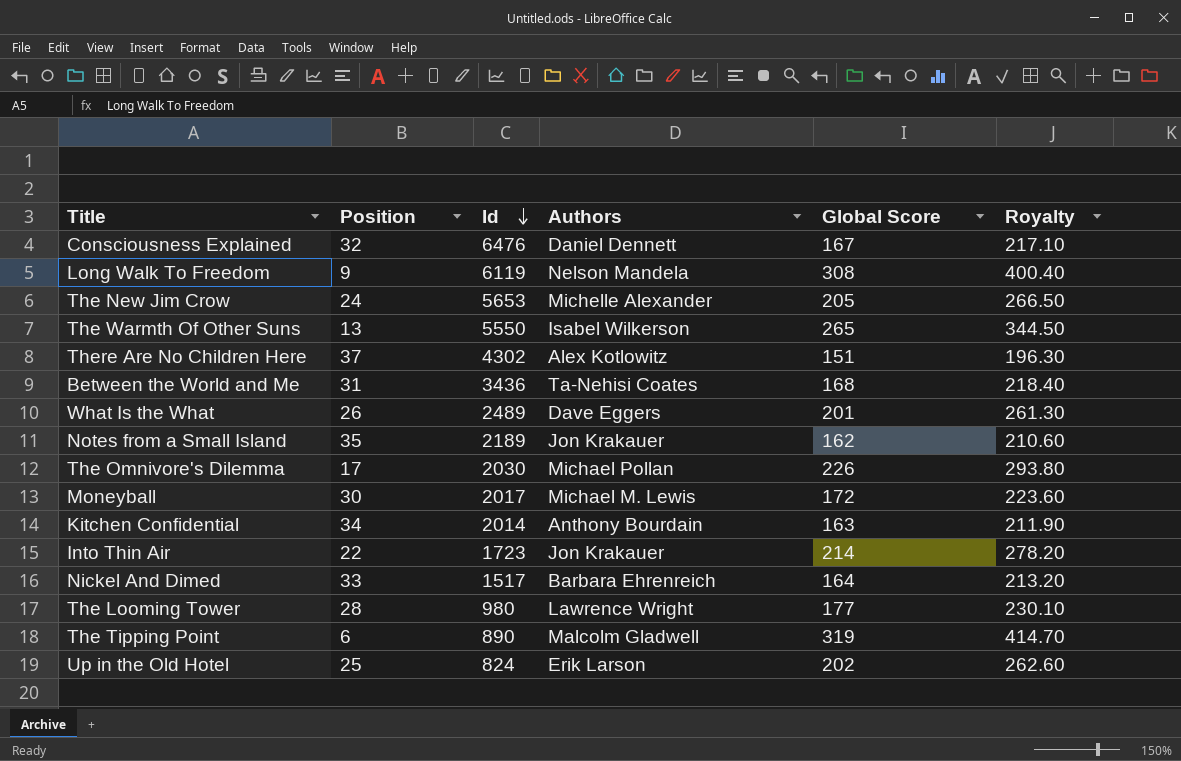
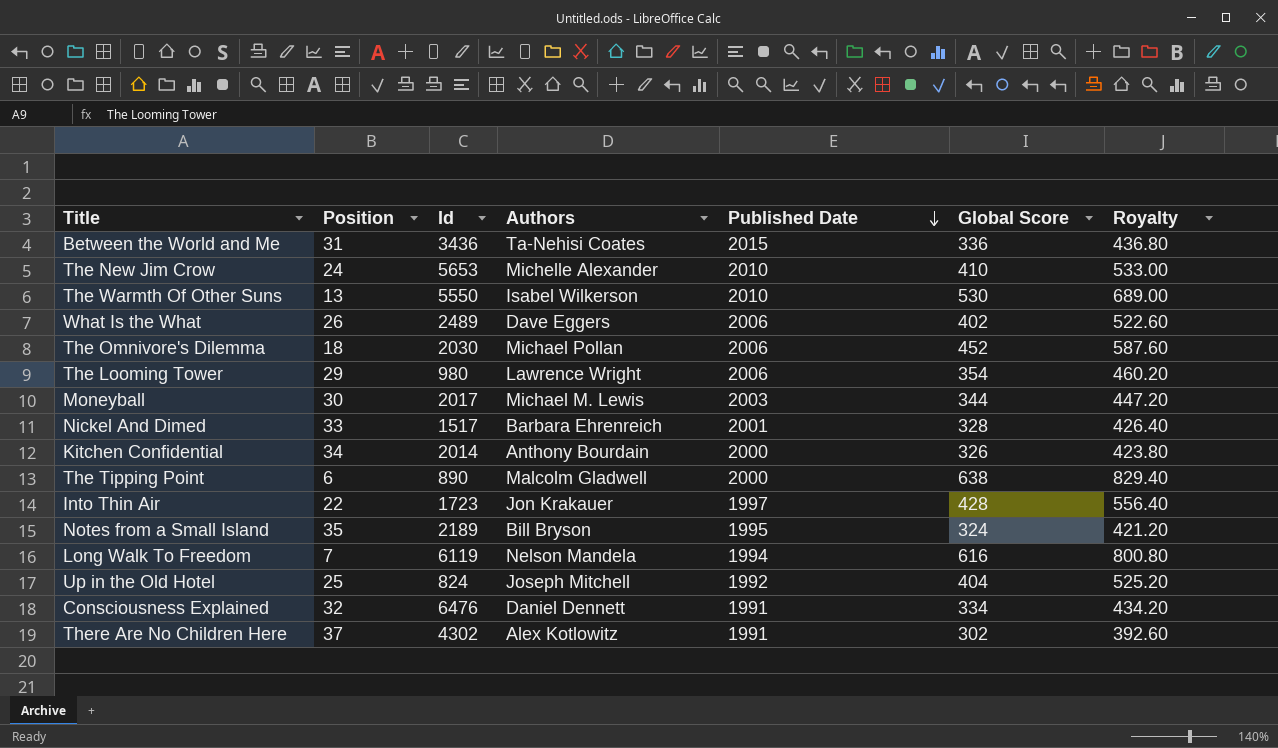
row order: Id descending -> Published Date descending
column Published Date | position: none -> 5
Between the World and Me | Global Score: 168 -> 336
Between the World and Me | Royalty: 218.40 -> 436.80
The New Jim Crow | Global Score: 205 -> 410
The New Jim Crow | Royalty: 266.50 -> 533.00
The Warmth Of Other Suns | Global Score: 265 -> 530
The Warmth Of Other Suns | Royalty: 344.50 -> 689.00
What Is the What | Global Score: 201 -> 402
What Is the What | Royalty: 261.30 -> 522.60
The Omnivore's Dilemma | Position: 17 -> 18
The Omnivore's Dilemma | Global Score: 226 -> 452
The Omnivore's Dilemma | Royalty: 293.80 -> 587.60
The Looming Tower | Position: 28 -> 29
The Looming Tower | Global Score: 177 -> 354
The Looming Tower | Royalty: 230.10 -> 460.20
Moneyball | Global Score: 172 -> 344
Moneyball | Royalty: 223.60 -> 447.20
Nickel And Dimed | Global Score: 164 -> 328
Nickel And Dimed | Royalty: 213.20 -> 426.40
Kitchen Confidential | Global Score: 163 -> 326
Kitchen Confidential | Royalty: 211.90 -> 423.80
The Tipping Point | Global Score: 319 -> 638
The Tipping Point | Royalty: 414.70 -> 829.40
Into Thin Air | Global Score: 214 -> 428
Into Thin Air | Royalty: 278.20 -> 556.40
Notes from a Small Island | Authors: Jon Krakauer -> Bill Bryson
Notes from a Small Island | Global Score: 162 -> 324
Notes from a Small Island | Royalty: 210.60 -> 421.20
Long Walk To Freedom | Position: 9 -> 7
Long Walk To Freedom | Global Score: 308 -> 616
Long Walk To Freedom | Royalty: 400.40 -> 800.80
Up in the Old Hotel | Authors: Erik Larson -> Joseph Mitchell
Up in the Old Hotel | Global Score: 202 -> 404
Up in the Old Hotel | Royalty: 262.60 -> 525.20
Consciousness Explained | Global Score: 167 -> 334
Consciousness Explained | Royalty: 217.10 -> 434.20
There Are No Children Here | Global Score: 151 -> 302
There Are No Children Here | Royalty: 196.30 -> 392.60

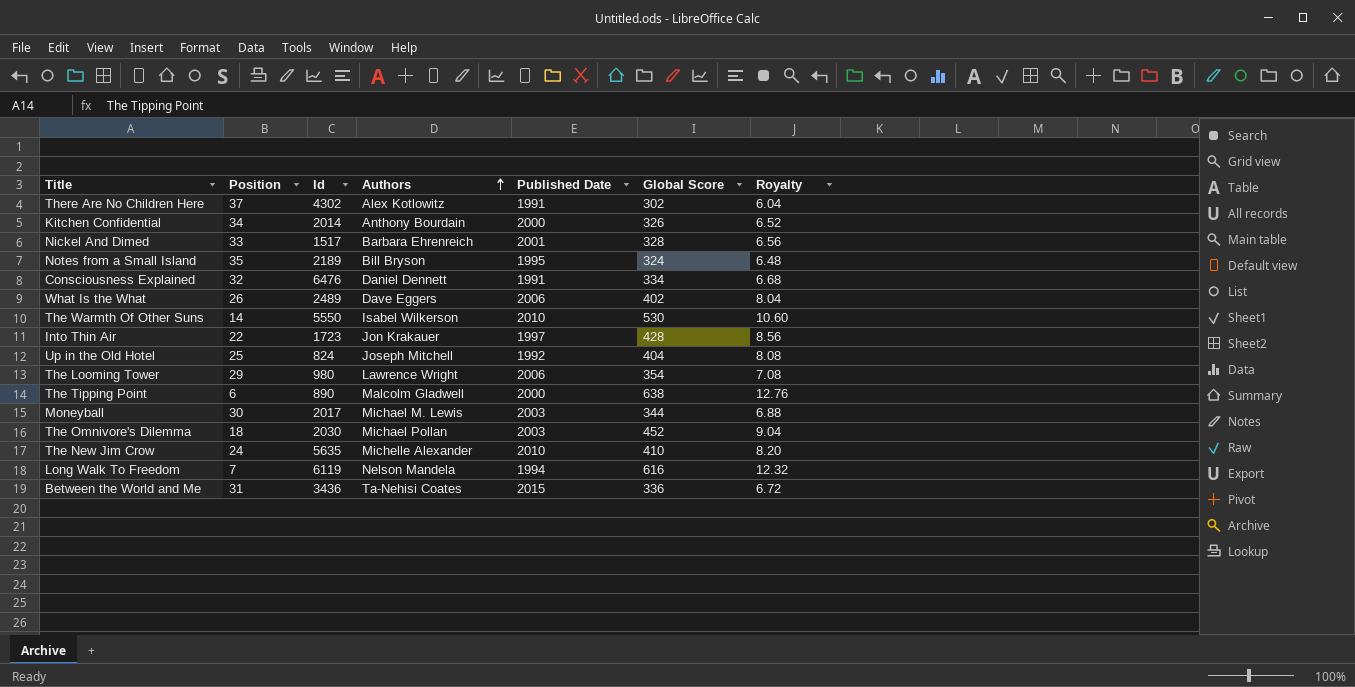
row order: Published Date descending -> Authors ascending
column Royalty | formula: [Global Score] * 1.3 -> [Global Score] * 0.02
The Warmth Of Other Suns | Position: 13 -> 14
The Omnivore's Dilemma | Published Date: 2006 -> 2003
The New Jim Crow | Id: 5653 -> 5635

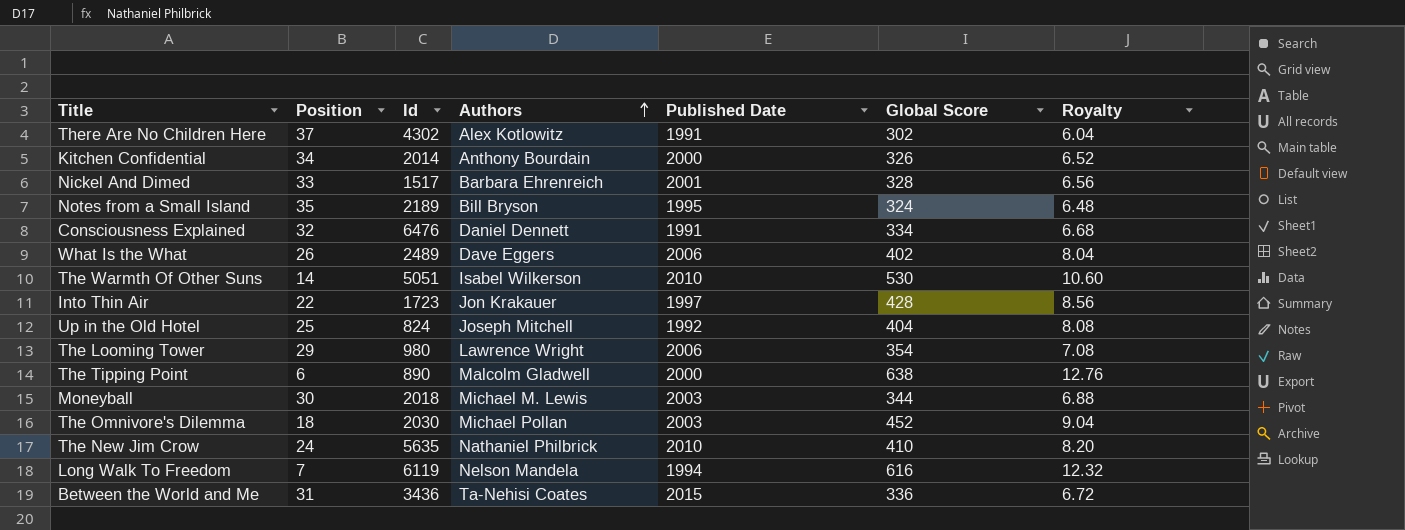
The Warmth Of Other Suns | Id: 5550 -> 5051
Moneyball | Id: 2017 -> 2018
The New Jim Crow | Authors: Michelle Alexander -> Nathaniel Philbrick

